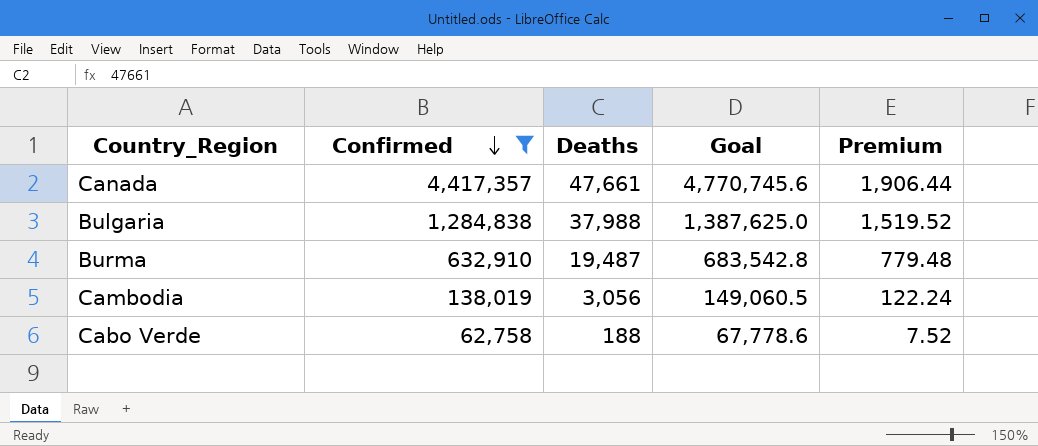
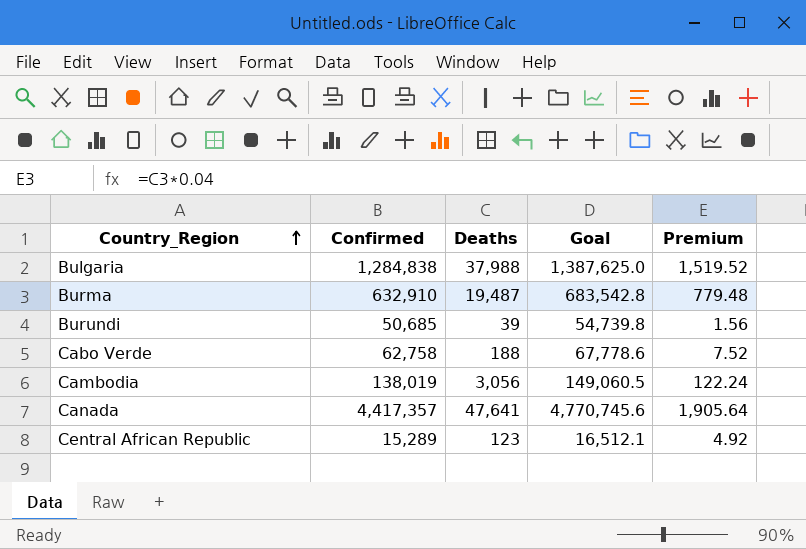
filter: Confirmed >= 62,758 -> none
row order: Confirmed descending -> Country_Region ascending
Canada | Deaths: 47,661 -> 47,641
Canada | Premium: 1,906.44 -> 1,905.64

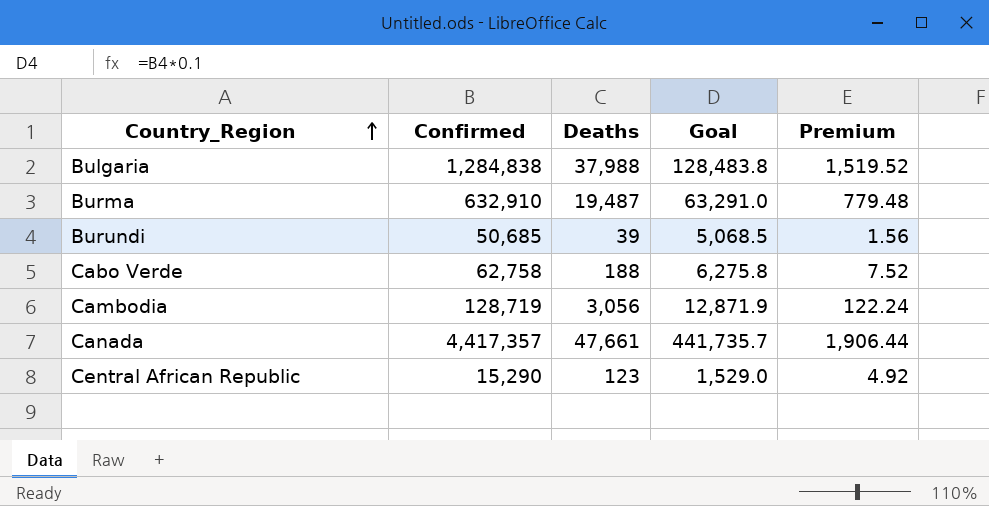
column Goal | formula: [Confirmed] * 1.08 -> [Confirmed] * 0.1
Cambodia | Confirmed: 138,019 -> 128,719
Canada | Deaths: 47,641 -> 47,661
Canada | Premium: 1,905.64 -> 1,906.44
Central African Republic | Confirmed: 15,289 -> 15,290

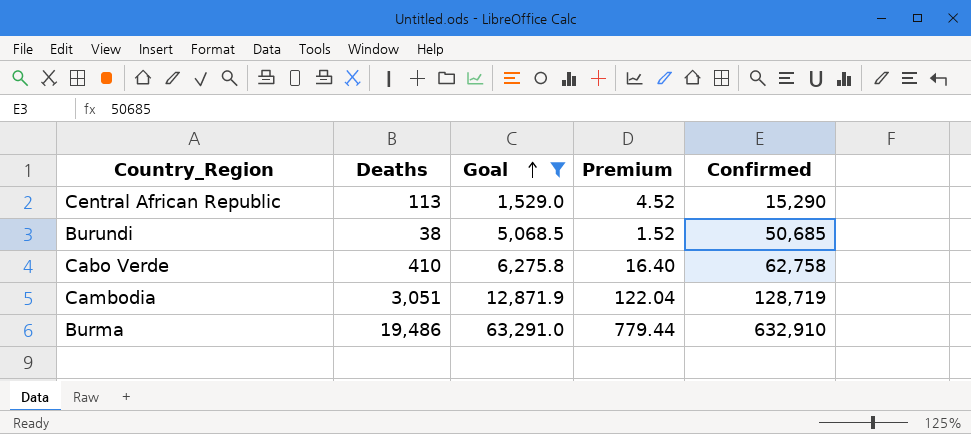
filter: none -> Goal <= 63,291.0
row order: Country_Region ascending -> Goal ascending
column Confirmed | position: 2 -> 5
Central African Republic | Deaths: 123 -> 113
Central African Republic | Premium: 4.92 -> 4.52
Burundi | Deaths: 39 -> 38
Burundi | Premium: 1.56 -> 1.52
Cabo Verde | Deaths: 188 -> 410
Cabo Verde | Premium: 7.52 -> 16.40
Cambodia | Deaths: 3,056 -> 3,051
Cambodia | Premium: 122.24 -> 122.04
Burma | Deaths: 19,487 -> 19,486
Burma | Premium: 779.48 -> 779.44

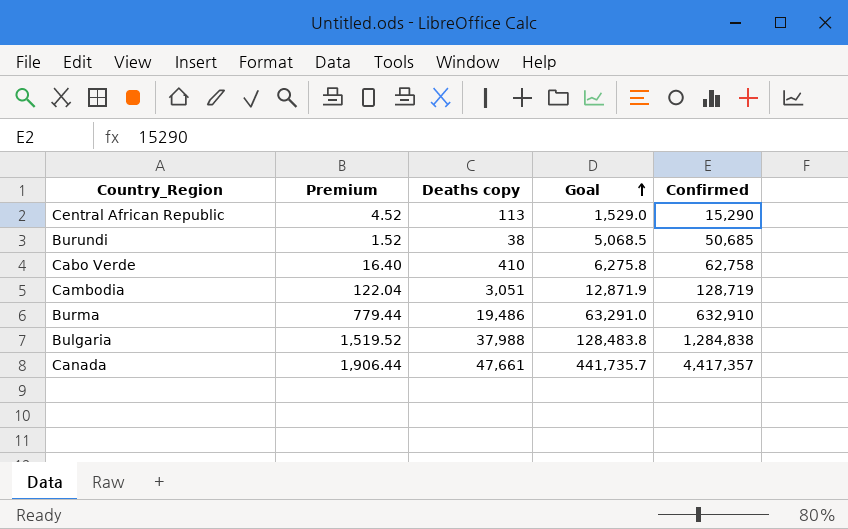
filter: Goal <= 63,291.0 -> none
column Premium | position: 4 -> 2
column name: Deaths -> Deaths copy

